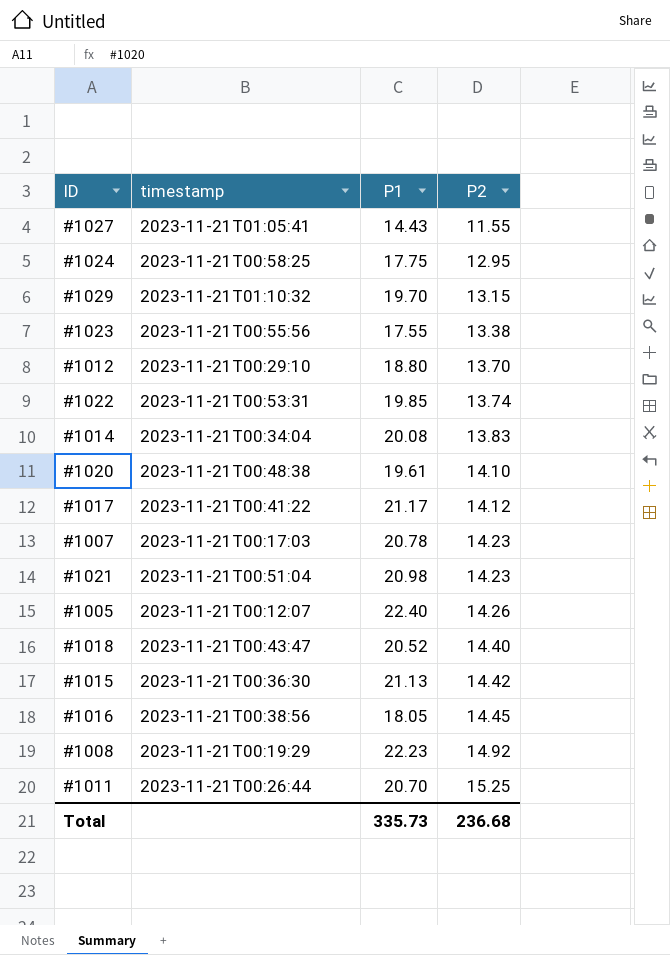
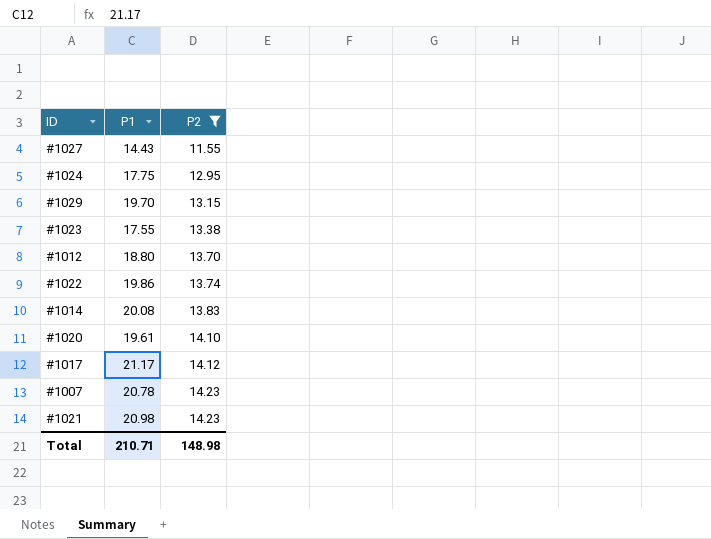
filter: none -> P2 <= 14.23
column timestamp | position: 2 -> none
#1022 | P1: 19.85 -> 19.86
Total | P1: 335.73 -> 210.71
Total | P2: 236.68 -> 148.98

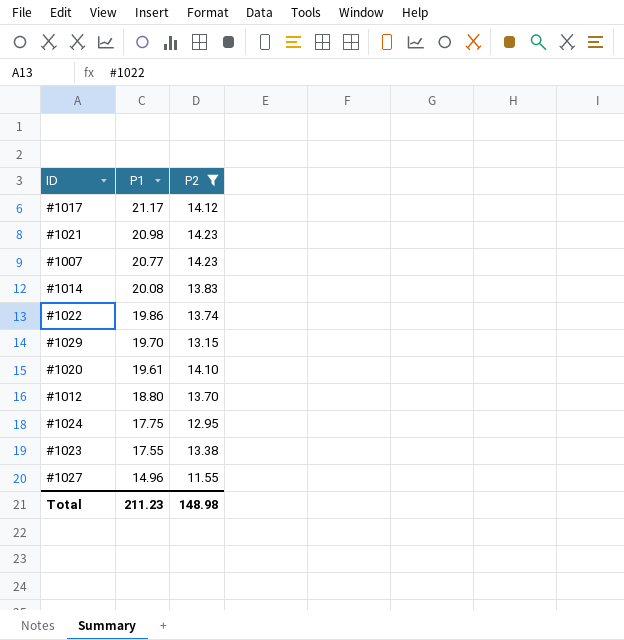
row order: P2 ascending -> P1 descending
#1007 | P1: 20.78 -> 20.77
#1027 | P1: 14.43 -> 14.96
Total | P1: 210.71 -> 211.23

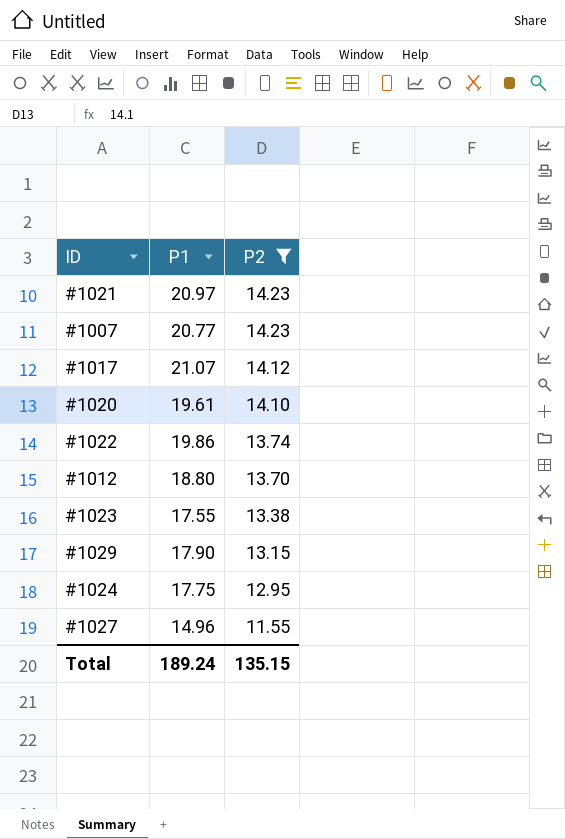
row order: P1 descending -> P2 descending
row #1014: 20.08 | 13.83 -> none
#1021 | P1: 20.98 -> 20.97
#1017 | P1: 21.17 -> 21.07
#1029 | P1: 19.70 -> 17.90
Total | P1: 211.23 -> 189.24
Total | P2: 148.98 -> 135.15

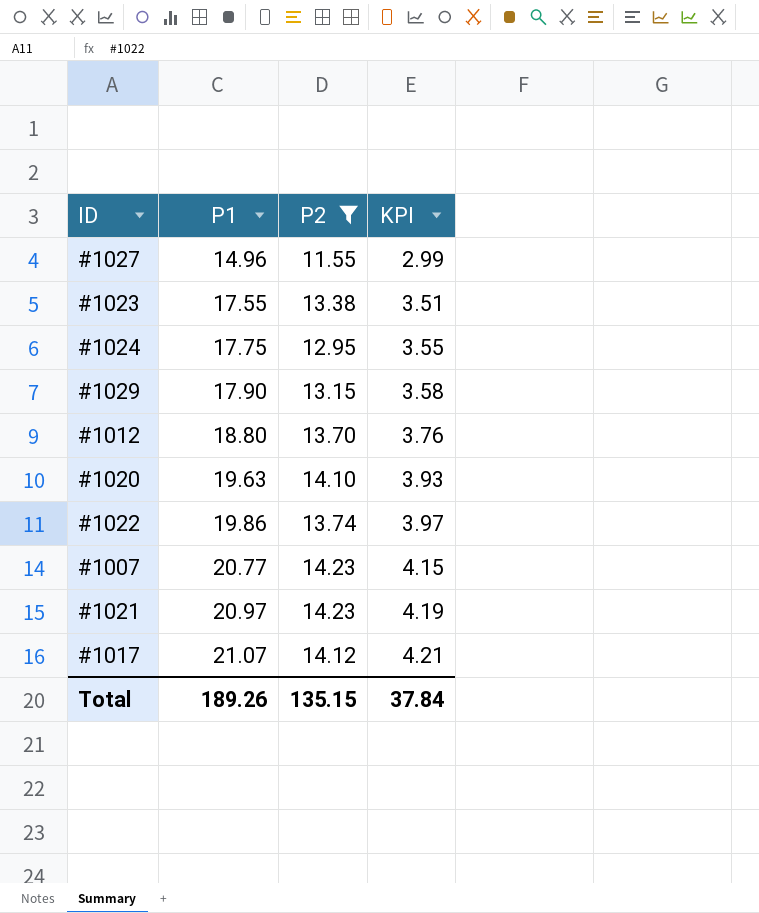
row order: P2 descending -> P1 ascending
column KPI | formula: none -> [P1] * 0.2
#1020 | P1: 19.61 -> 19.63
Total | P1: 189.24 -> 189.26

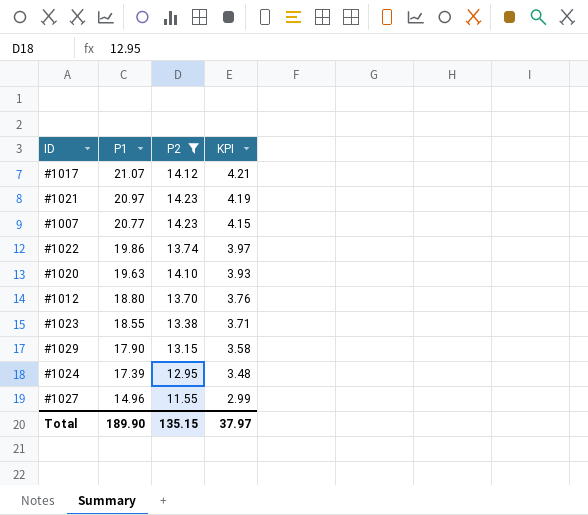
row order: P1 ascending -> P1 descending
#1023 | P1: 17.55 -> 18.55
#1023 | KPI: 3.51 -> 3.71
#1024 | P1: 17.75 -> 17.39
#1024 | KPI: 3.55 -> 3.48
Total | P1: 189.26 -> 189.90
Total | KPI: 37.84 -> 37.97

